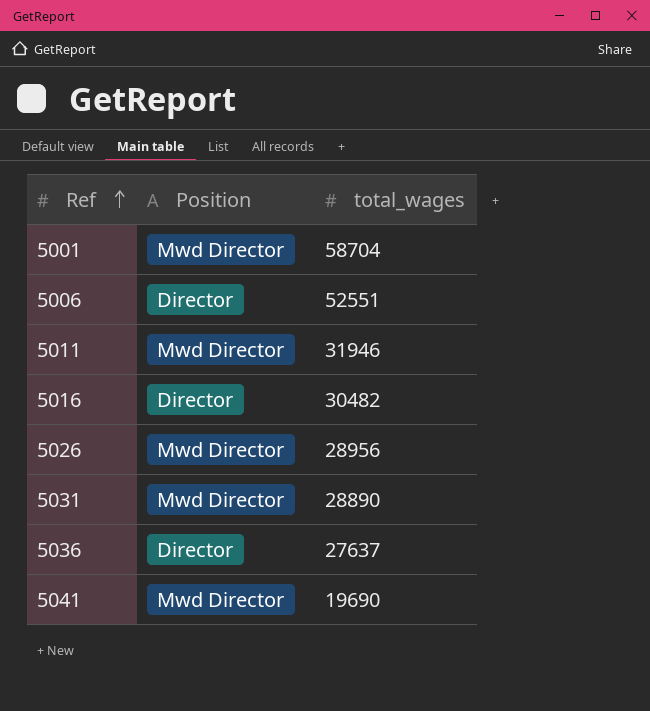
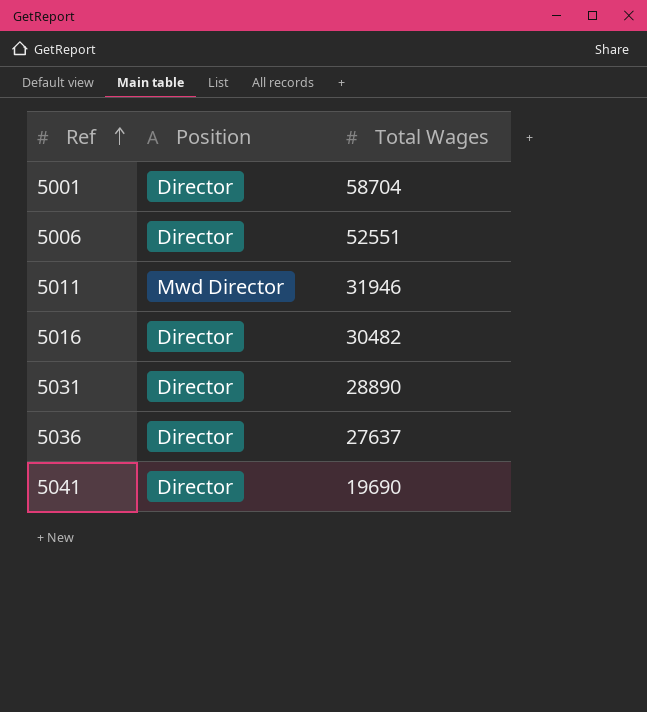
column name: total_wages -> Total Wages
row 5026: Mwd Director | 28956 -> none
5001 | Position: Mwd Director -> Director
5031 | Position: Mwd Director -> Director
5041 | Position: Mwd Director -> Director

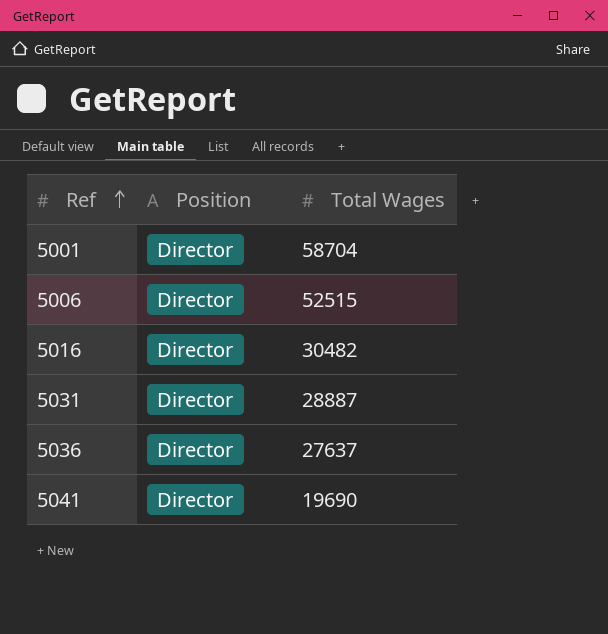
row 5011: Mwd Director | 31946 -> none
5006 | Total Wages: 52551 -> 52515
5031 | Total Wages: 28890 -> 28887

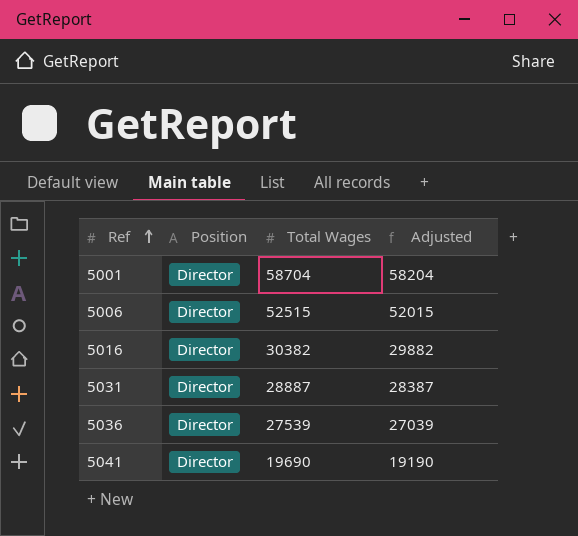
column Adjusted | formula: none -> [Total Wages] - 500
5016 | Total Wages: 30482 -> 30382
5036 | Total Wages: 27637 -> 27539

